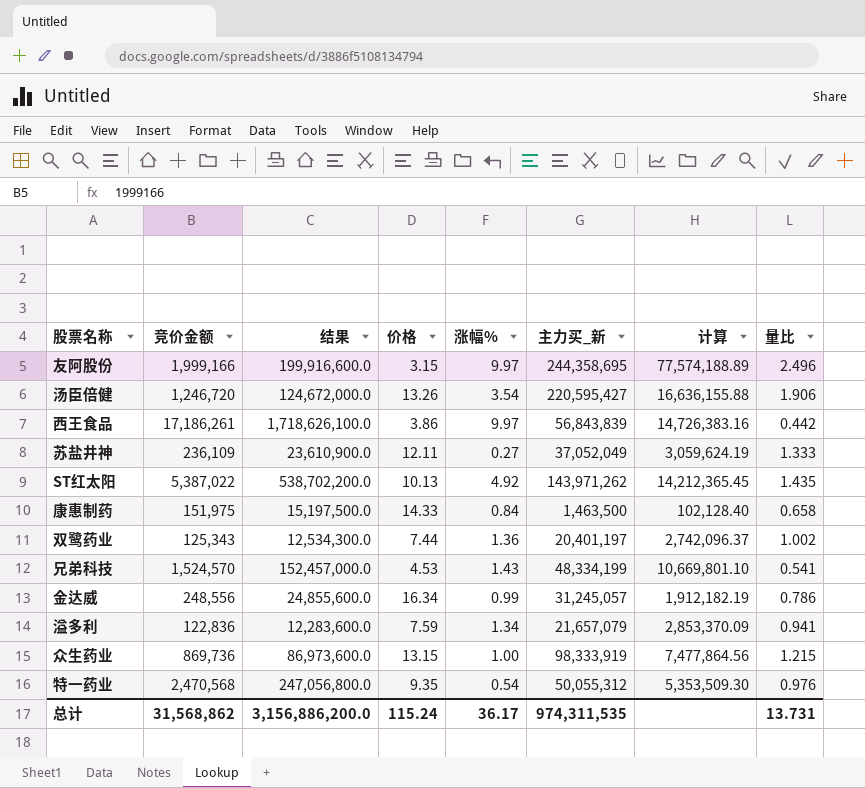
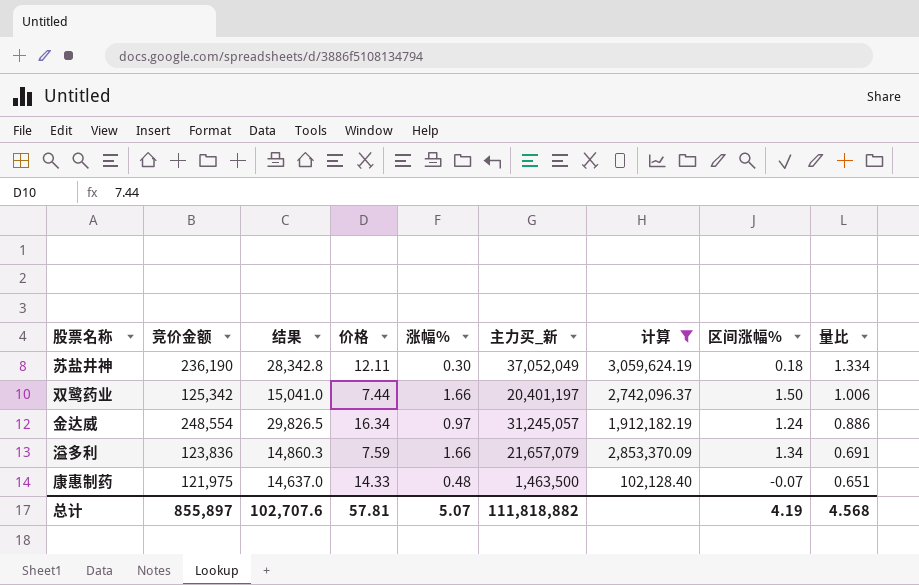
filter: none -> 计算 <= 3,059,624.19
row order: none -> 量比 descending
column 结果 | formula: [竞价金额] * 100 -> [竞价金额] * 0.12
column 区间涨幅% | position: none -> 8
苏盐井神 | 竞价金额: 236,109 -> 236,190
苏盐井神 | 涨幅%: 0.27 -> 0.30
苏盐井神 | 量比: 1.333 -> 1.334
双鹭药业 | 竞价金额: 125,343 -> 125,342
双鹭药业 | 涨幅%: 1.36 -> 1.66
双鹭药业 | 量比: 1.002 -> 1.006
金达威 | 竞价金额: 248,556 -> 248,554
金达威 | 涨幅%: 0.99 -> 0.97
金达威 | 量比: 0.786 -> 0.886
溢多利 | 竞价金额: 122,836 -> 123,836
溢多利 | 涨幅%: 1.34 -> 1.66
溢多利 | 量比: 0.941 -> 0.691
康惠制药 | 竞价金额: 151,975 -> 121,975
康惠制药 | 涨幅%: 0.84 -> 0.48
康惠制药 | 量比: 0.658 -> 0.651
总计 | 竞价金额: 31,568,862 -> 855,897
总计 | 结果: 3,156,886,200.0 -> 102,707.6
总计 | 价格: 115.24 -> 57.81
总计 | 涨幅%: 36.17 -> 5.07
总计 | 主力买_新: 974,311,535 -> 111,818,882
总计 | 量比: 13.731 -> 4.568

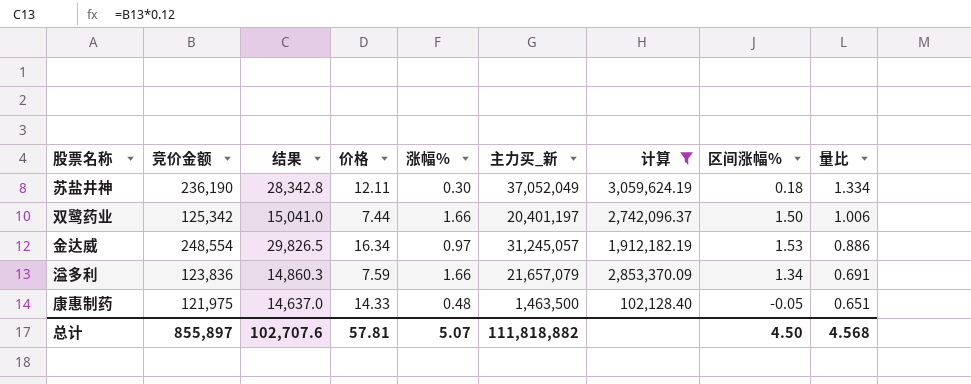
金达威 | 区间涨幅%: 1.24 -> 1.53
康惠制药 | 区间涨幅%: -0.07 -> -0.05
总计 | 区间涨幅%: 4.19 -> 4.50

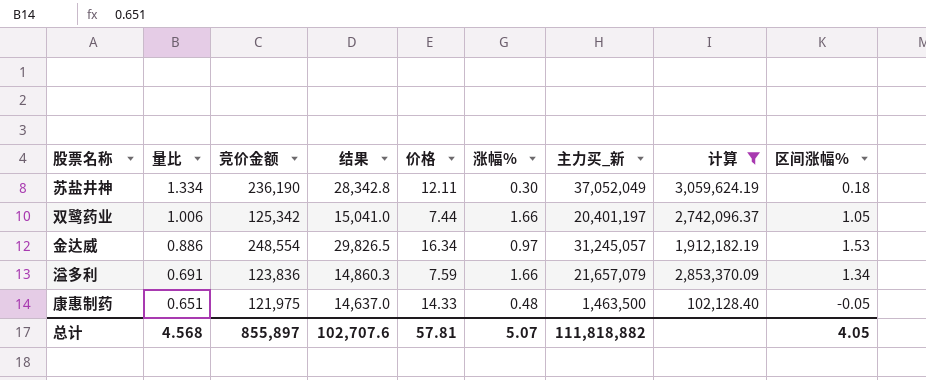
column 量比 | position: 9 -> 2
双鹭药业 | 区间涨幅%: 1.50 -> 1.05
总计 | 区间涨幅%: 4.50 -> 4.05

